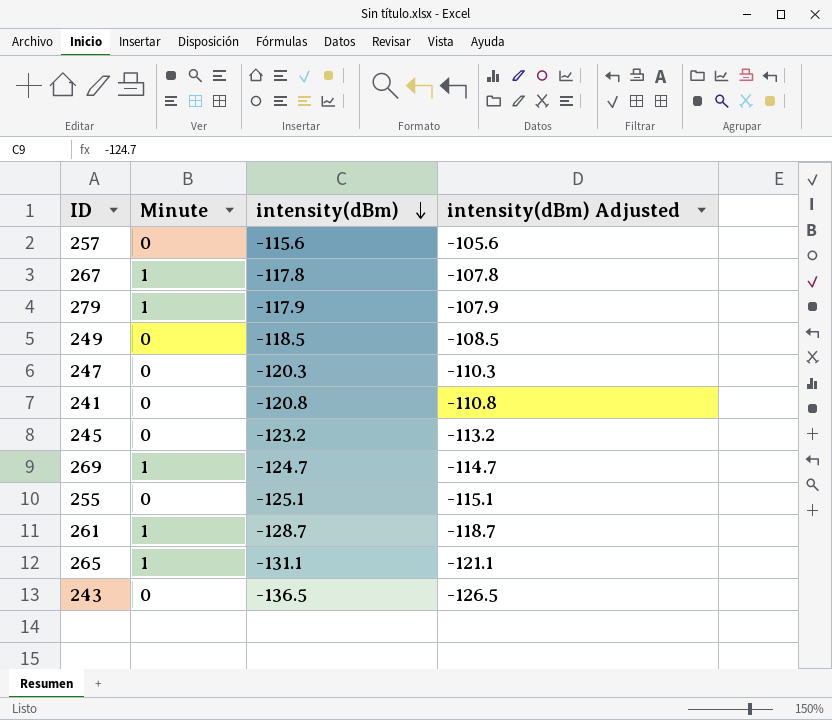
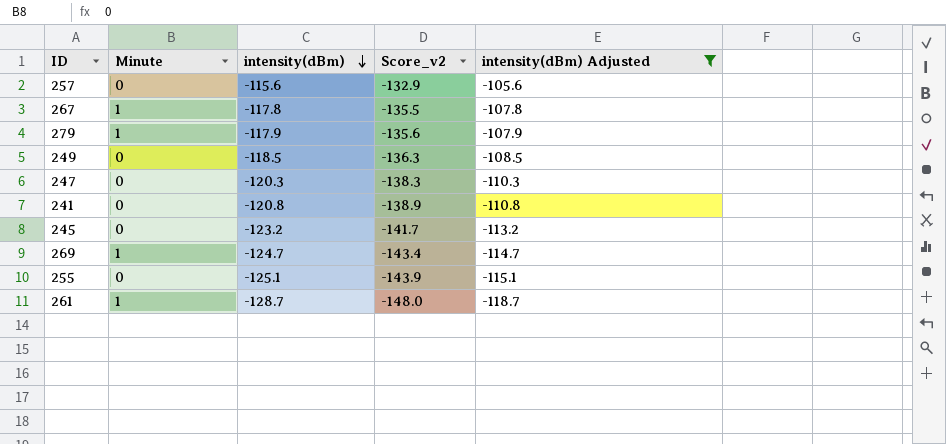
filter: none -> intensity(dBm) Adjusted >= -118.7
column Score_v2 | formula: none -> [intensity(dBm)] * 1.15

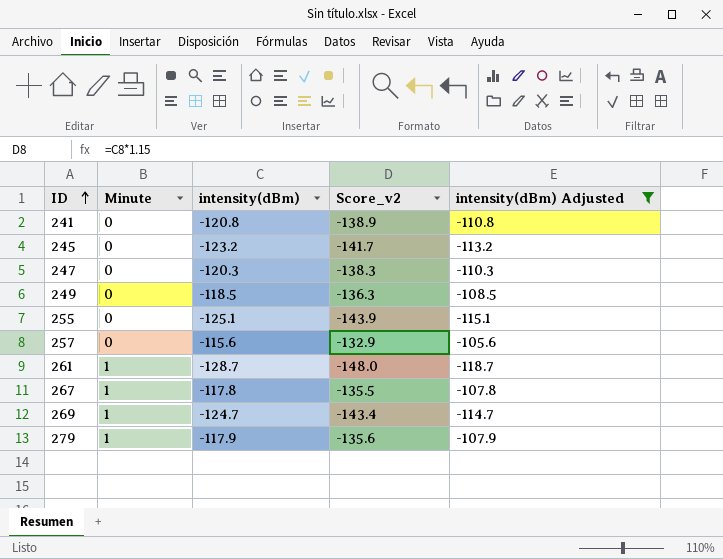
row order: intensity(dBm) descending -> ID ascending

